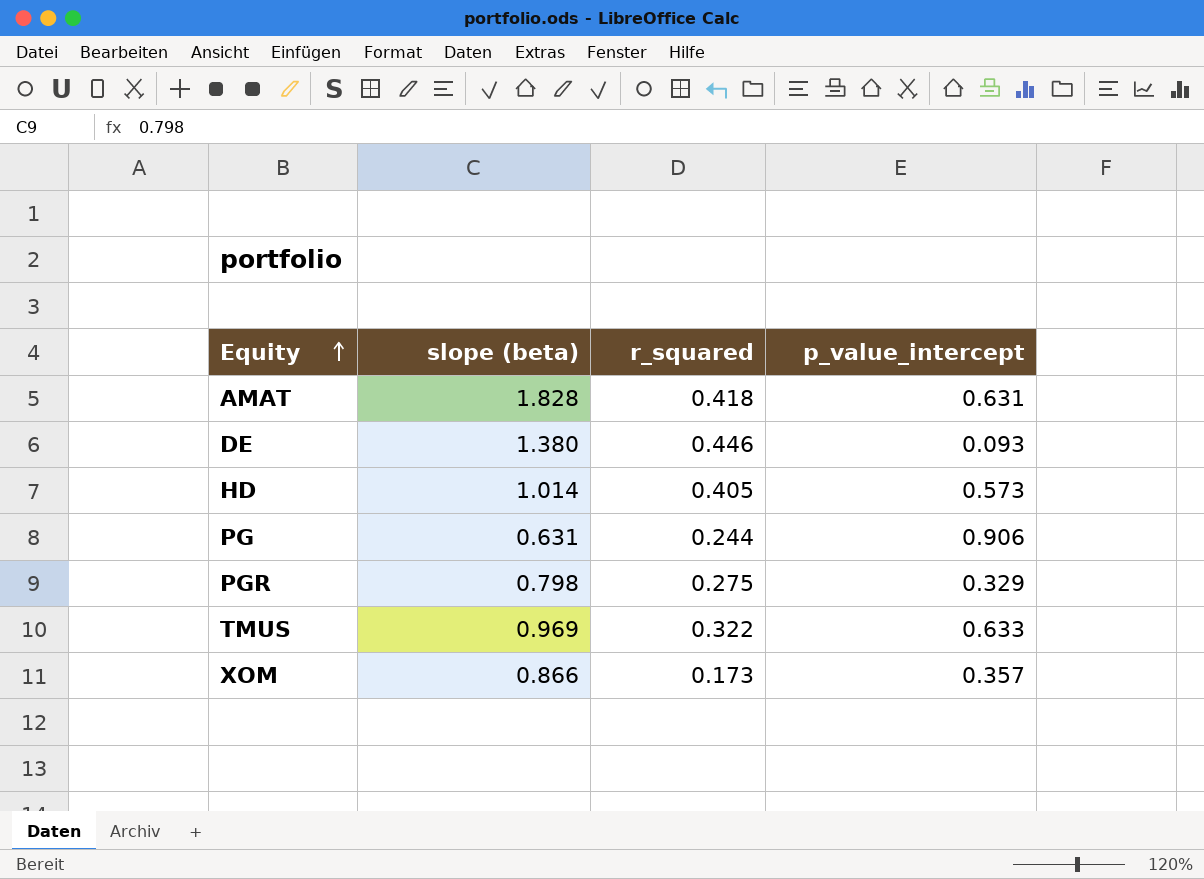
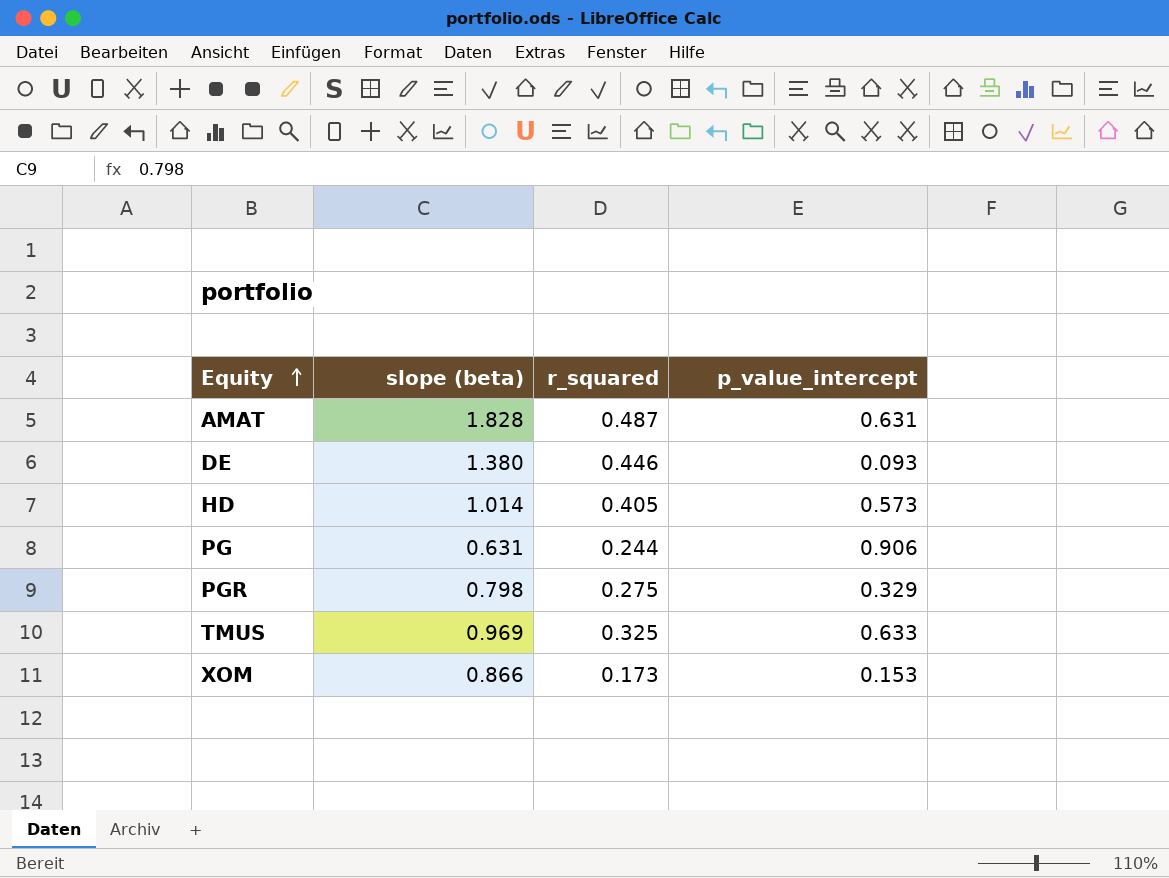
AMAT | r_squared: 0.418 -> 0.487
TMUS | r_squared: 0.322 -> 0.325
XOM | p_value_intercept: 0.357 -> 0.153

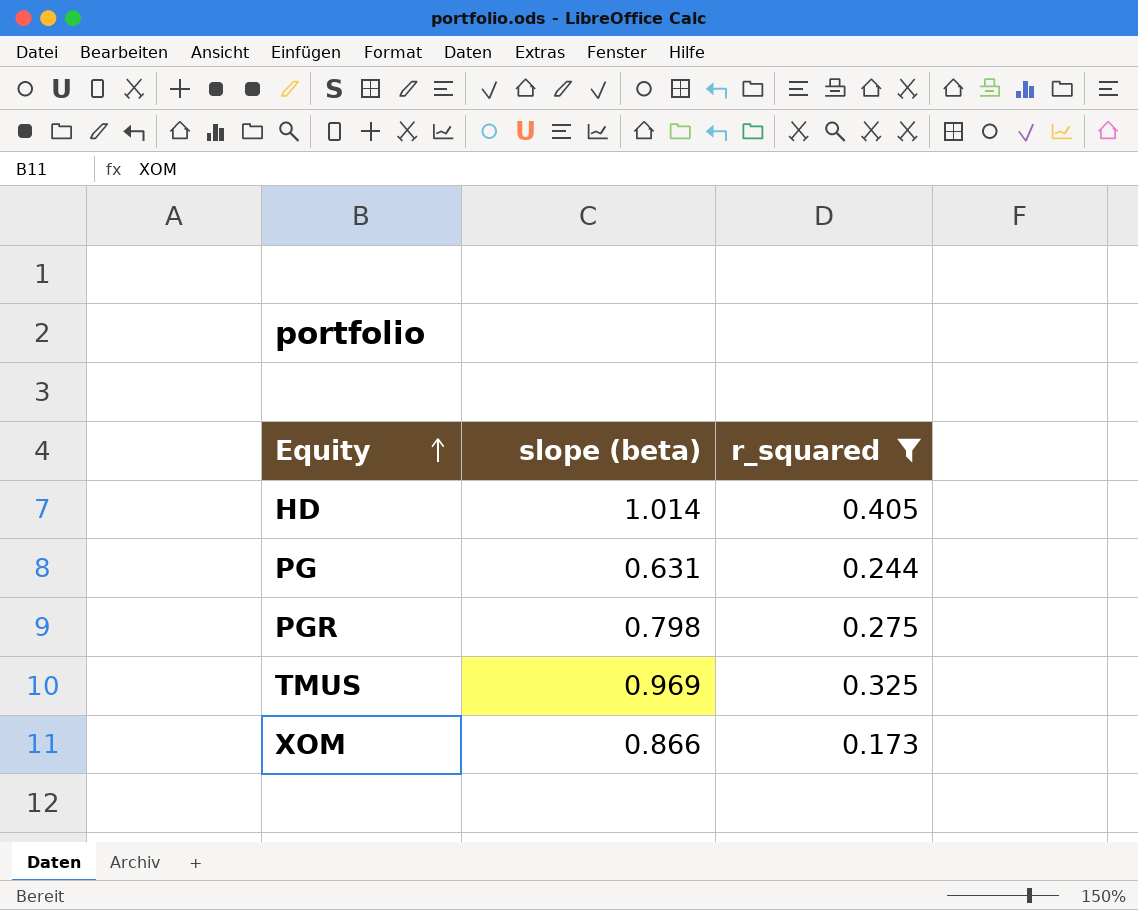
filter: none -> r_squared <= 0.405
column p_value_intercept | position: 4 -> none

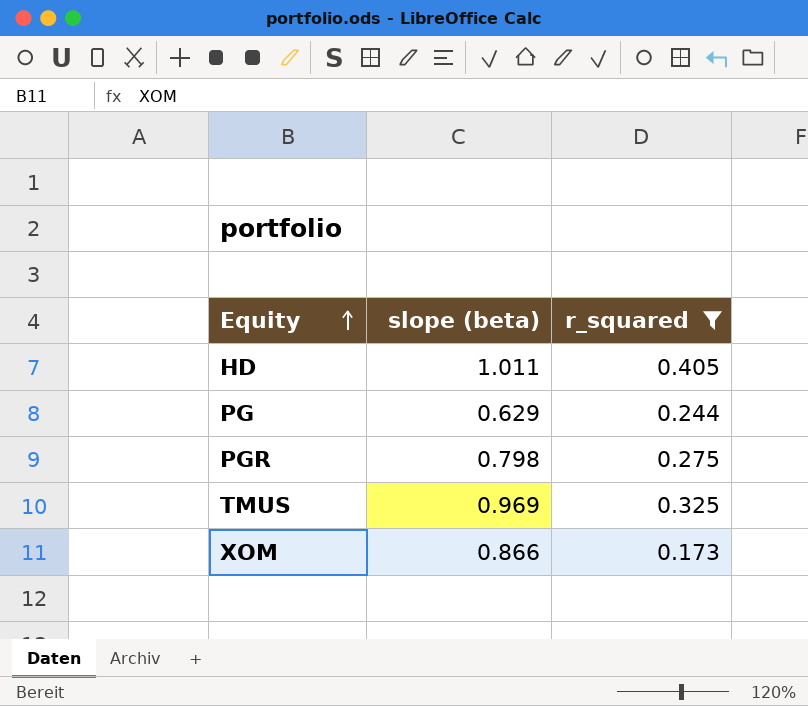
HD | slope (beta): 1.014 -> 1.011
PG | slope (beta): 0.631 -> 0.629

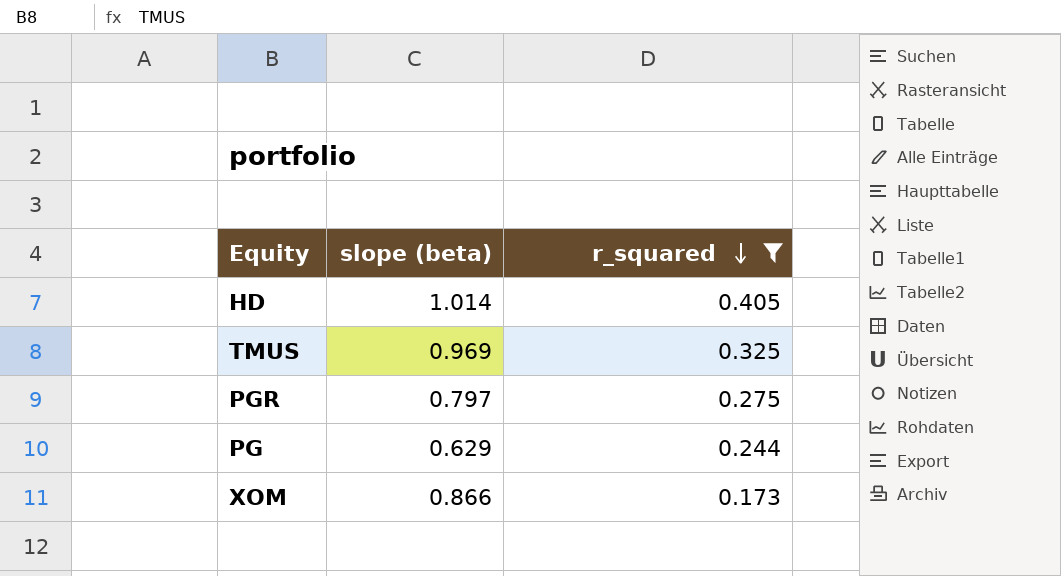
row order: Equity ascending -> r_squared descending
HD | slope (beta): 1.011 -> 1.014
PGR | slope (beta): 0.798 -> 0.797

